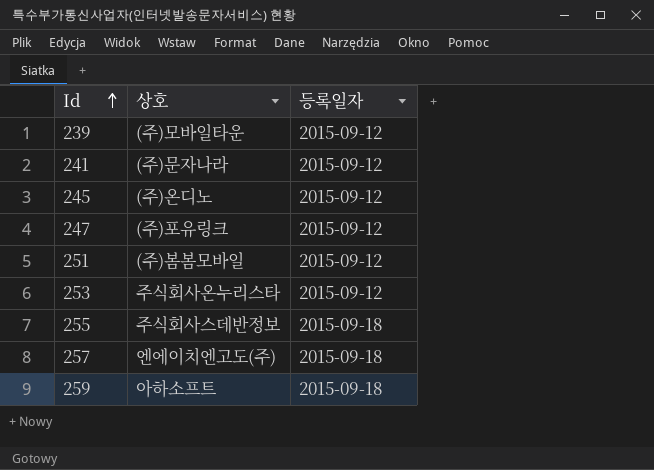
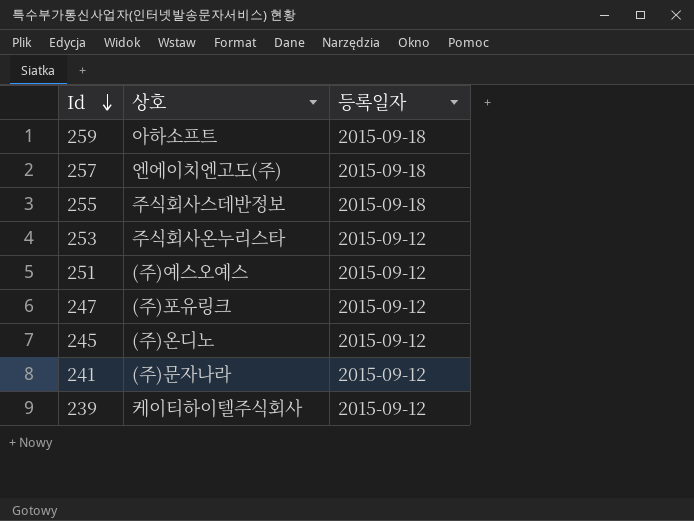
row order: Id ascending -> Id descending
251 | 상호: (주)봄봄모바일 -> (주)예스오예스
239 | 상호: (주)모바일타운 -> 케이티하이텔주식회사

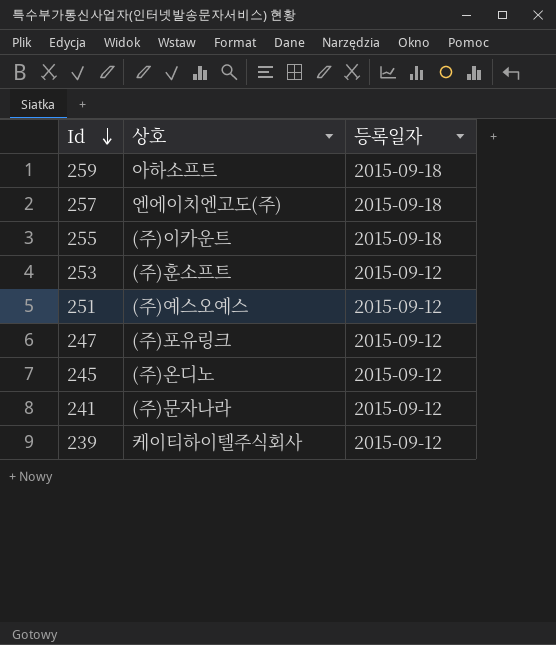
255 | 상호: 주식회사스데반정보 -> (주)이카운트
253 | 상호: 주식회사온누리스타 -> (주)훈소프트

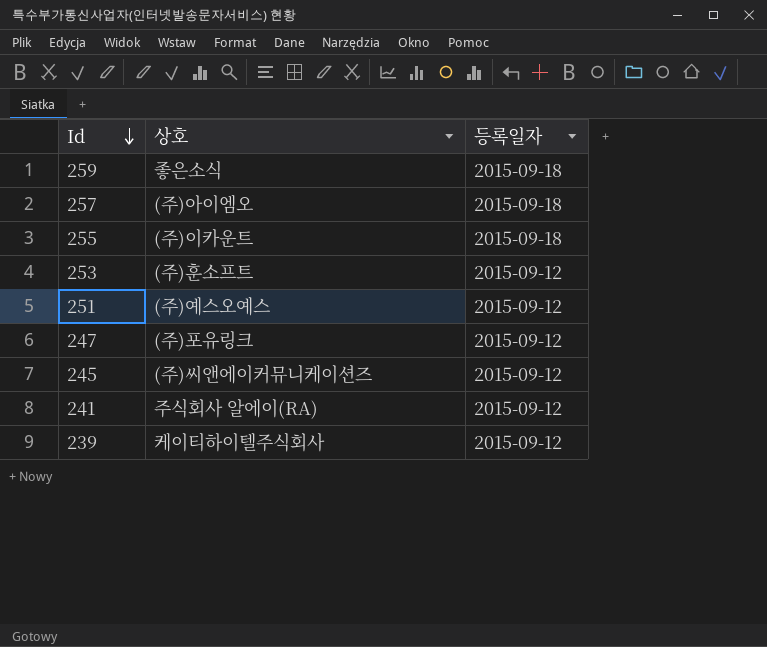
259 | 상호: 아하소프트 -> 좋은소식
257 | 상호: 엔에이치엔고도(주) -> (주)아이엠오
245 | 상호: (주)온디노 -> (주)씨앤에이커뮤니케이션즈
241 | 상호: (주)문자나라 -> 주식회사 알에이(RA)

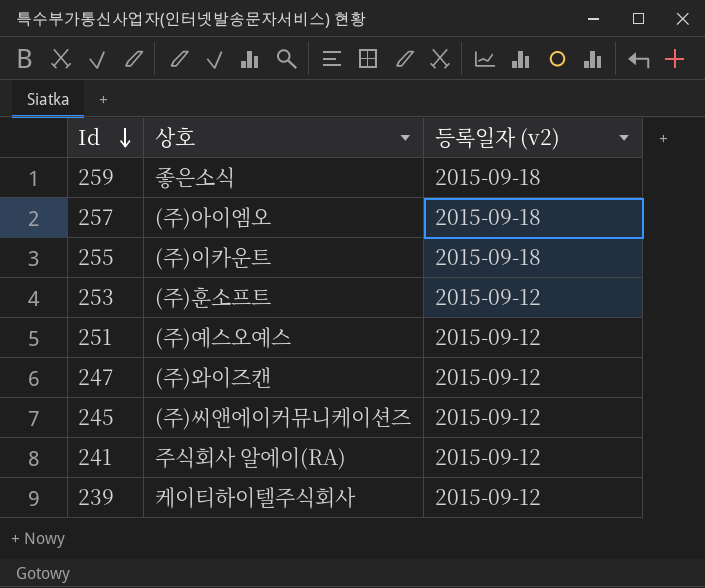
column name: 등록일자 -> 등록일자 (v2)
247 | 상호: (주)포유링크 -> (주)와이즈캔

